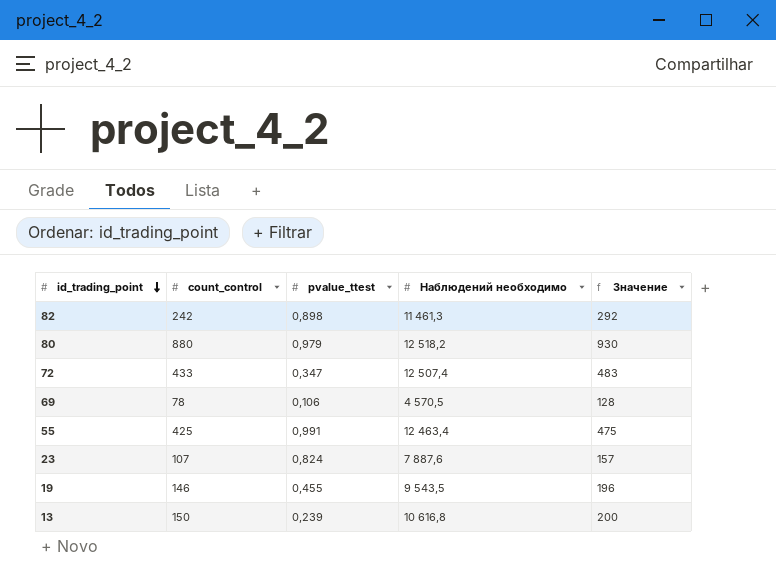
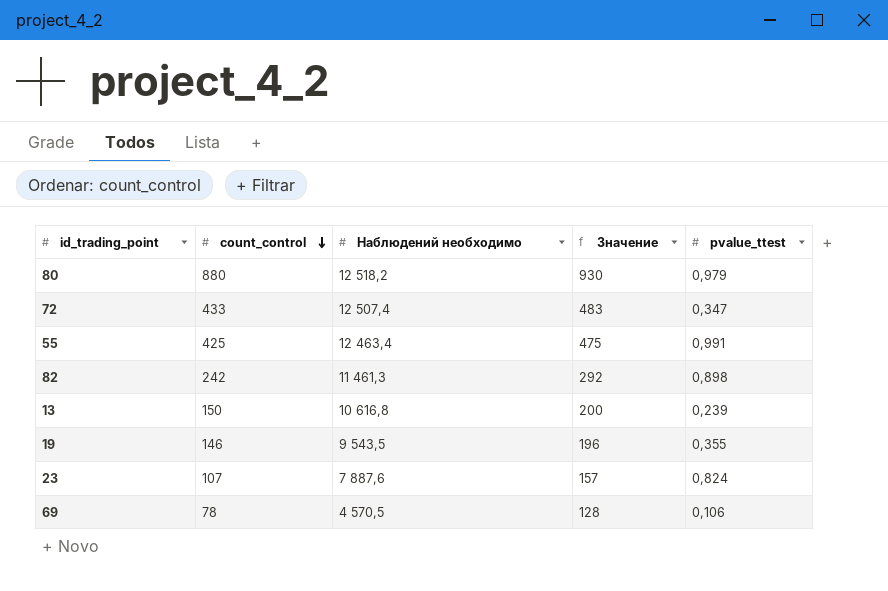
row order: id_trading_point descending -> count_control descending
column pvalue_ttest | position: 3 -> 5
19 | pvalue_ttest: 0,455 -> 0,355

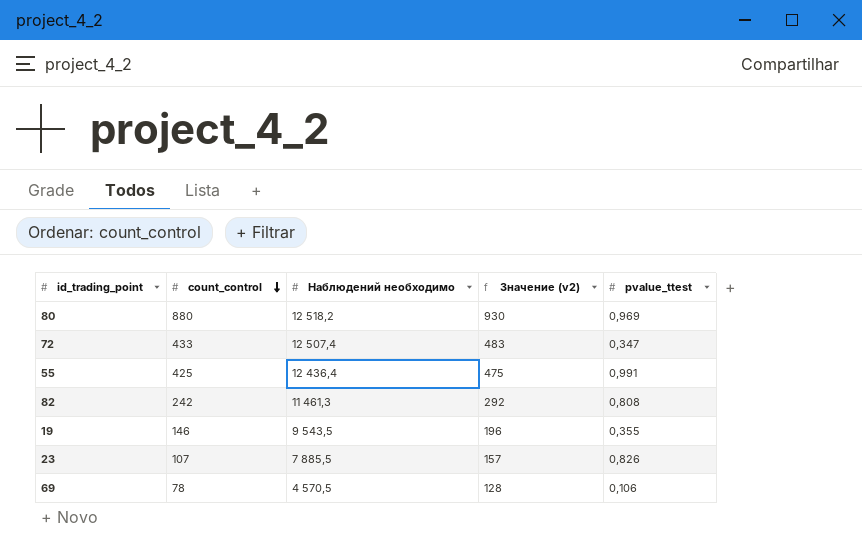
column name: Значение -> Значение (v2)
row 13: 150 | 10 616,8 | 200 | 0,239 -> none
80 | pvalue_ttest: 0,979 -> 0,969
55 | Наблюдений необходимо: 12 463,4 -> 12 436,4
82 | pvalue_ttest: 0,898 -> 0,808
23 | Наблюдений необходимо: 7 887,6 -> 7 885,5
23 | pvalue_ttest: 0,824 -> 0,826

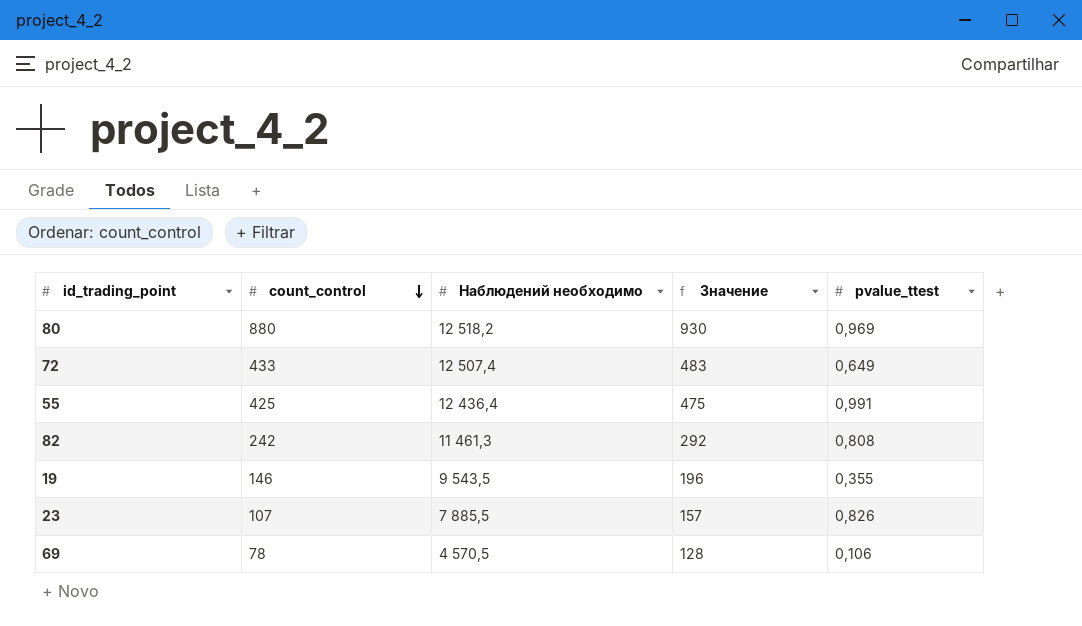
column name: Значение (v2) -> Значение
72 | pvalue_ttest: 0,347 -> 0,649

